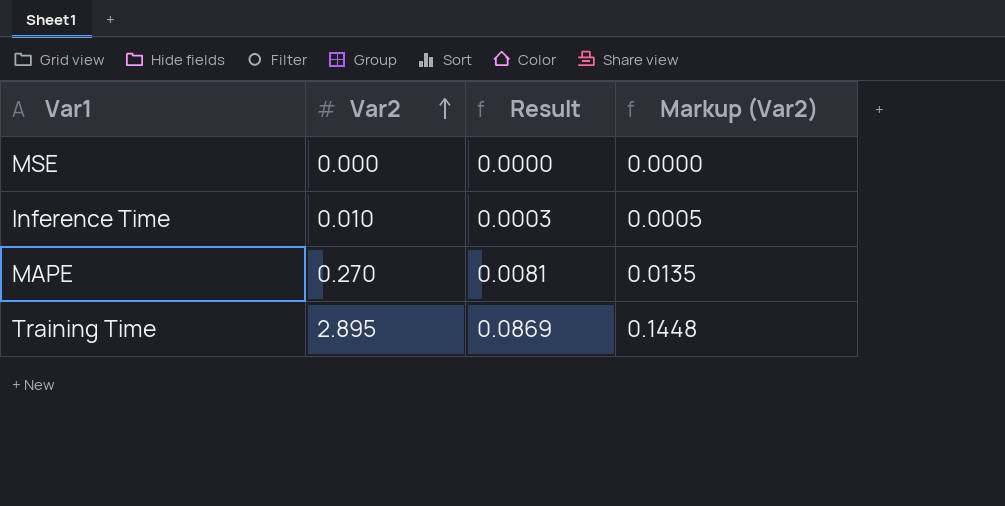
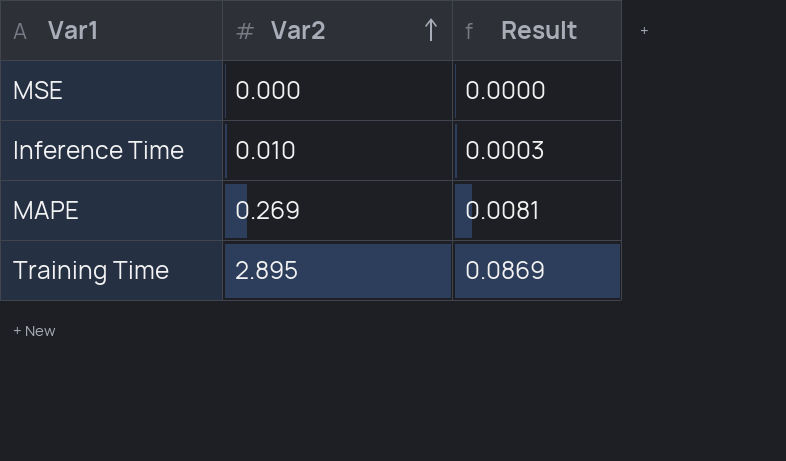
column Markup (Var2) | formula: [Var2] * 0.05 -> none
MAPE | Var2: 0.270 -> 0.269

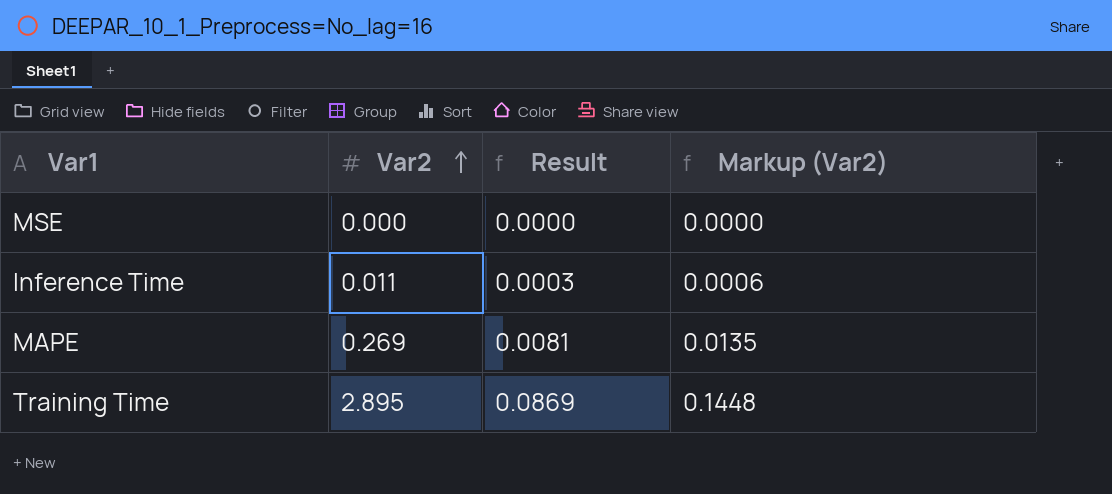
column Markup (Var2) | formula: none -> [Var2] * 0.05
Inference Time | Var2: 0.010 -> 0.011

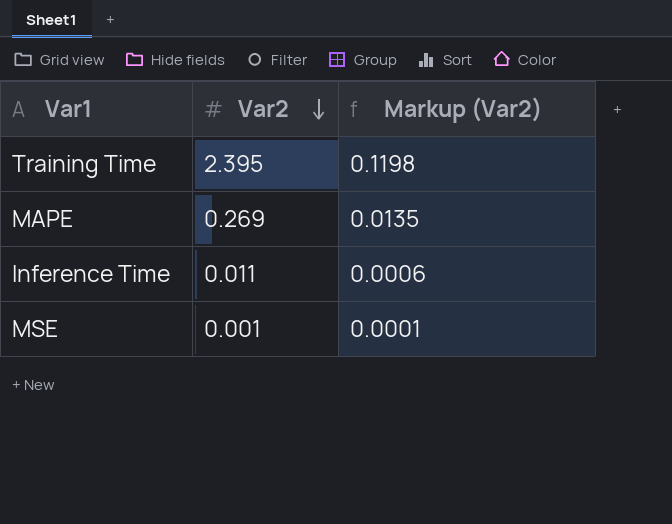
row order: Var2 ascending -> Var2 descending
column Result | formula: [Var2] * 0.03 -> none
Training Time | Var2: 2.895 -> 2.395
Training Time | Markup (Var2): 0.1448 -> 0.1198
MSE | Var2: 0.000 -> 0.001
MSE | Markup (Var2): 0.0000 -> 0.0001

